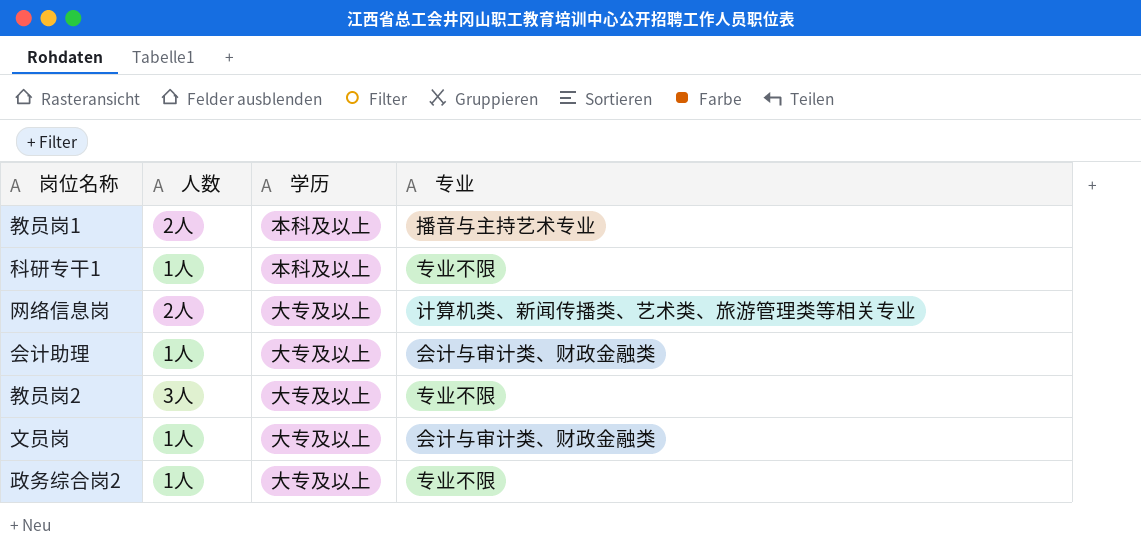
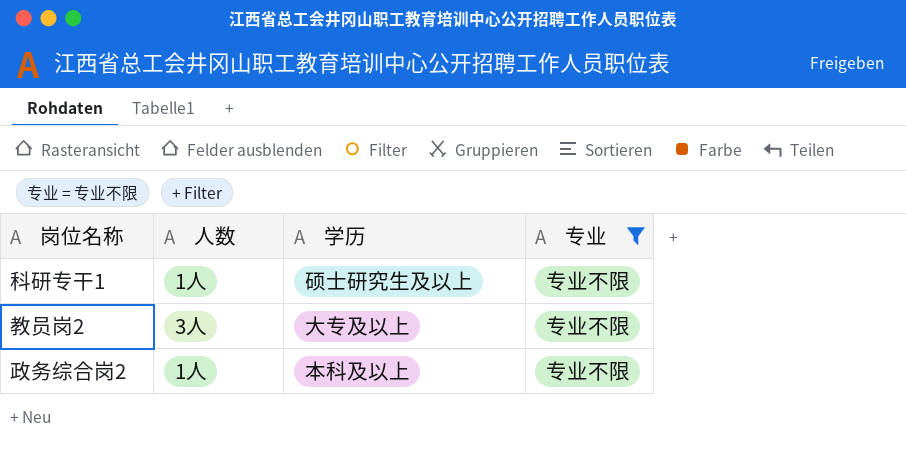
filter: none -> 专业 = 专业不限
科研专干1 | 学历: 本科及以上 -> 硕士研究生及以上
政务综合岗2 | 学历: 大专及以上 -> 本科及以上

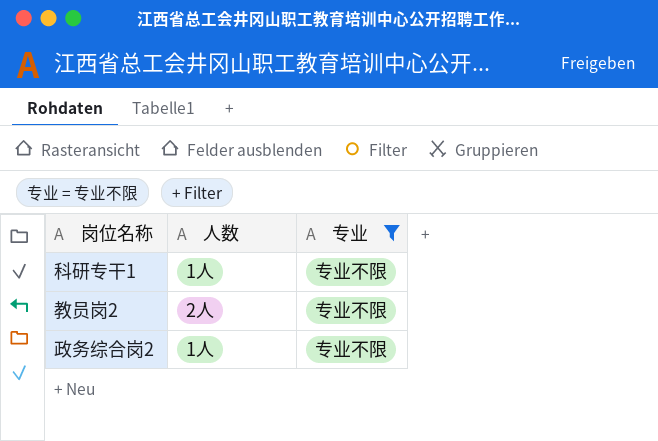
column 学历 | position: 3 -> none
教员岗2 | 人数: 3人 -> 2人

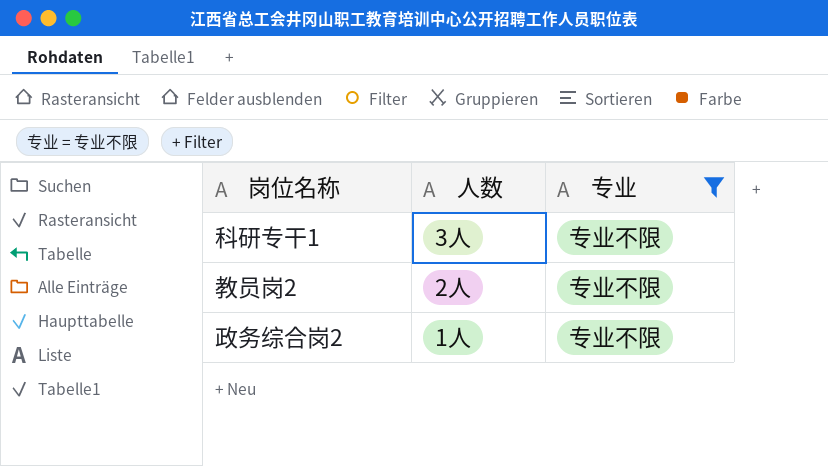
科研专干1 | 人数: 1人 -> 3人

